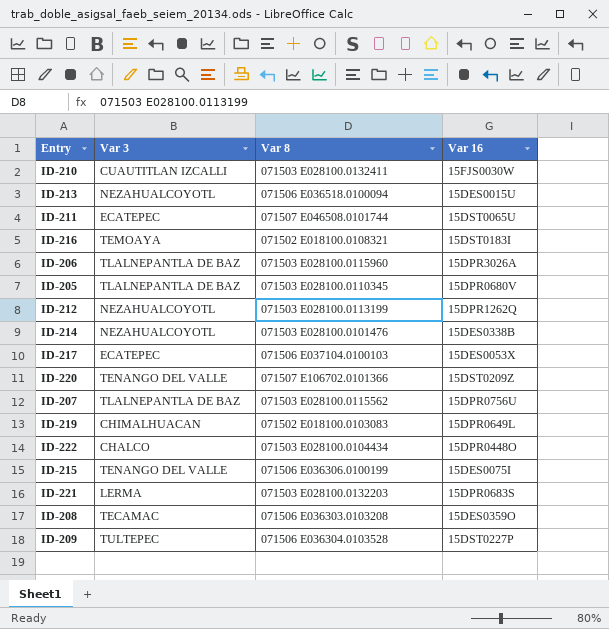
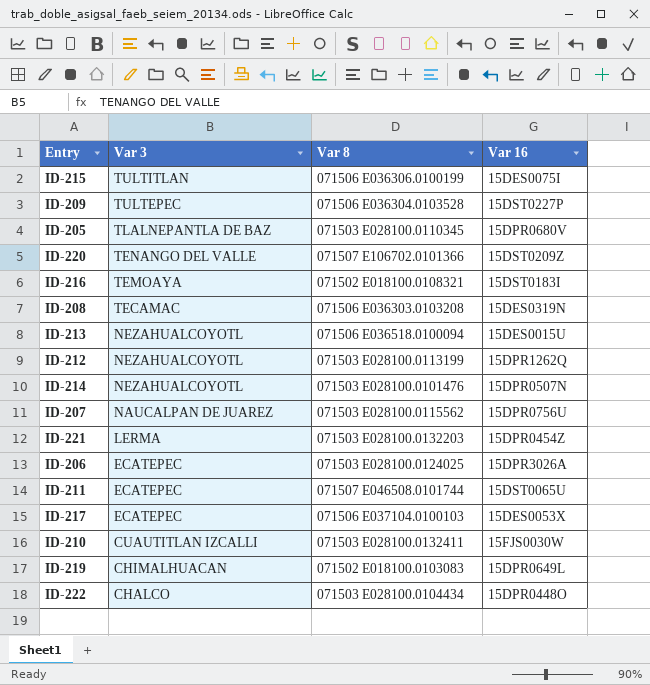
row order: none -> Var 3 descending
ID-215 | Var 3: TENANGO DEL VALLE -> TULTITLAN
ID-208 | Var 16: 15DES0359O -> 15DES0319N
ID-214 | Var 16: 15DES0338B -> 15DPR0507N
ID-207 | Var 3: TLALNEPANTLA DE BAZ -> NAUCALPAN DE JUAREZ
ID-221 | Var 16: 15DPR0683S -> 15DPR0454Z
ID-206 | Var 3: TLALNEPANTLA DE BAZ -> ECATEPEC
ID-206 | Var 8: 071503 E028100.0115960 -> 071503 E028100.0124025

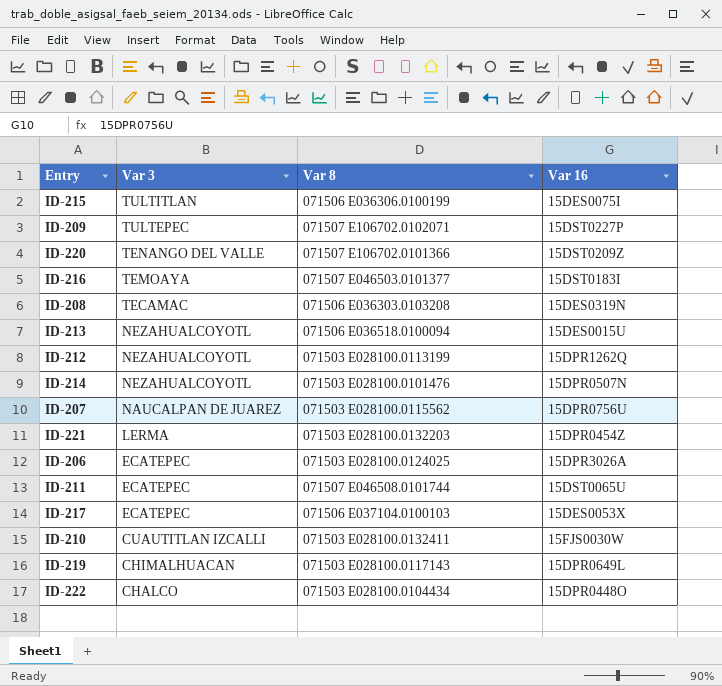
row ID-205: TLALNEPANTLA DE BAZ | 071503 E028100.0110345 | 15DPR0680V -> none
ID-209 | Var 8: 071506 E036304.0103528 -> 071507 E106702.0102071
ID-216 | Var 8: 071502 E018100.0108321 -> 071507 E046503.0101377
ID-219 | Var 8: 071502 E018100.0103083 -> 071503 E028100.0117143

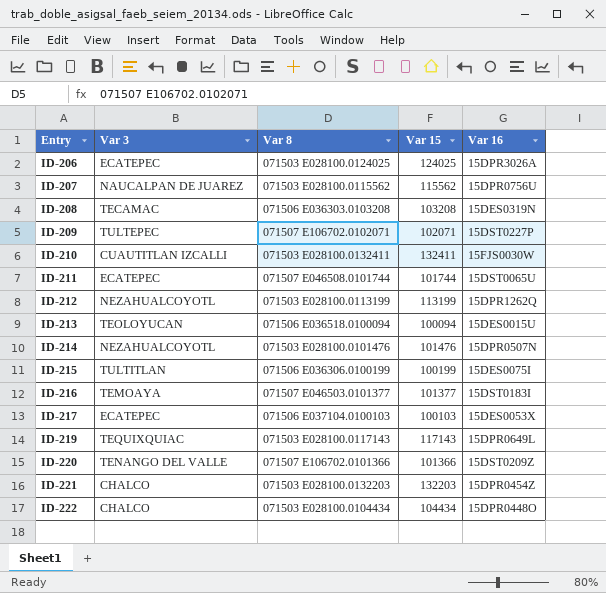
row order: Var 3 descending -> Entry ascending
column Var 15 | position: none -> 4
ID-213 | Var 3: NEZAHUALCOYOTL -> TEOLOYUCAN
ID-219 | Var 3: CHIMALHUACAN -> TEQUIXQUIAC
ID-221 | Var 3: LERMA -> CHALCO

